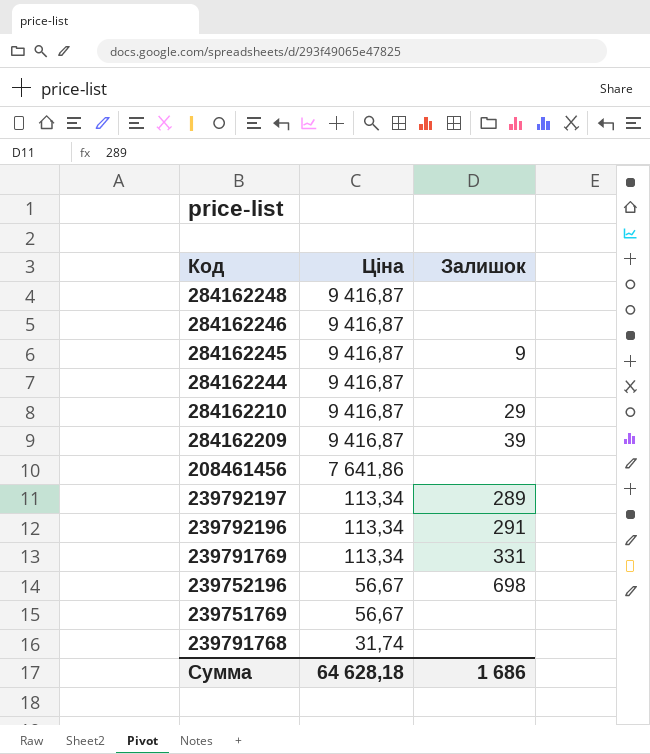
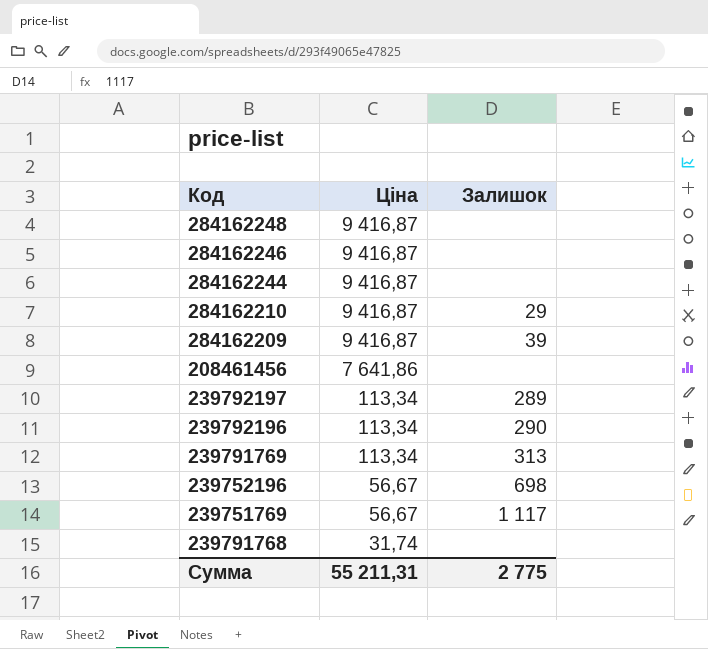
row 284162245: 9 416,87 | 9 -> none
239792196 | Залишок: 291 -> 290
239791769 | Залишок: 331 -> 313
239751769 | Залишок: none -> 1 117
Сумма | Ціна: 64 628,18 -> 55 211,31
Сумма | Залишок: 1 686 -> 2 775

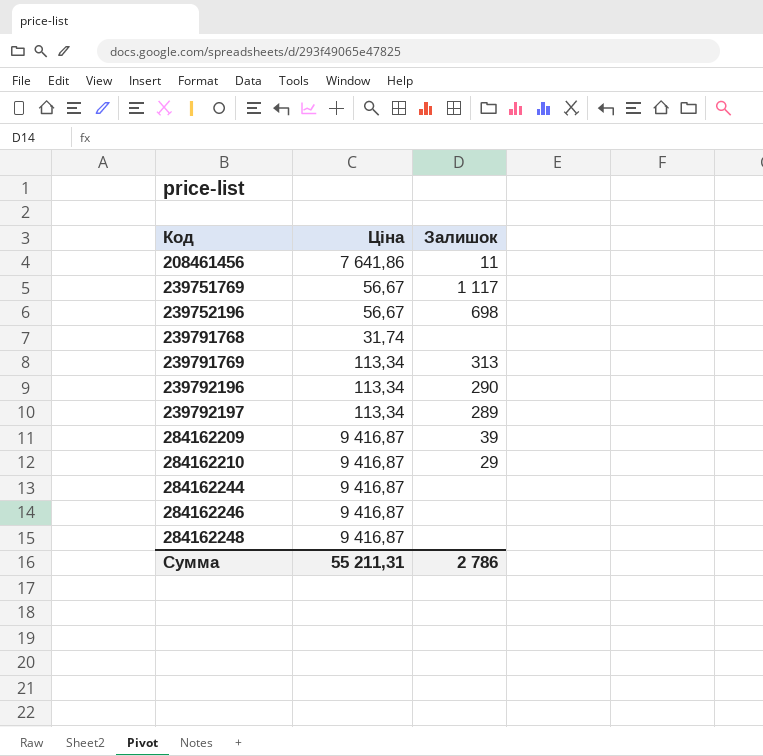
row order: Ціна descending -> Код ascending
208461456 | Залишок: none -> 11
Сумма | Залишок: 2 775 -> 2 786

